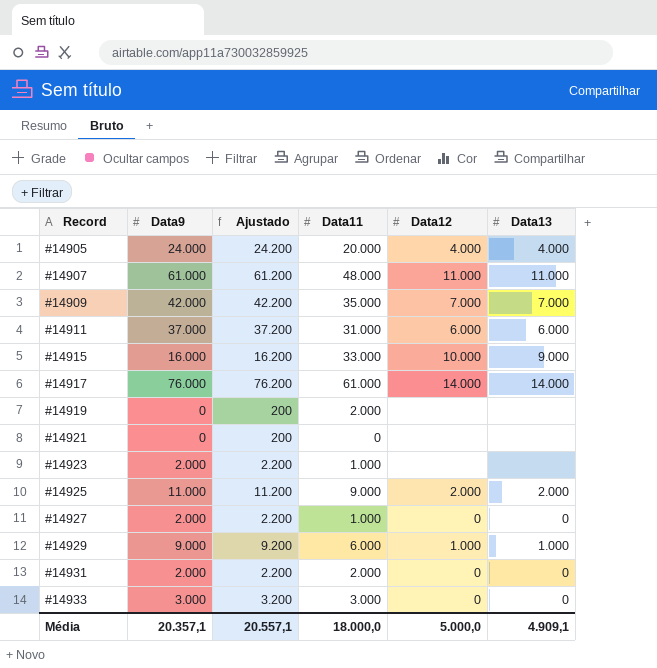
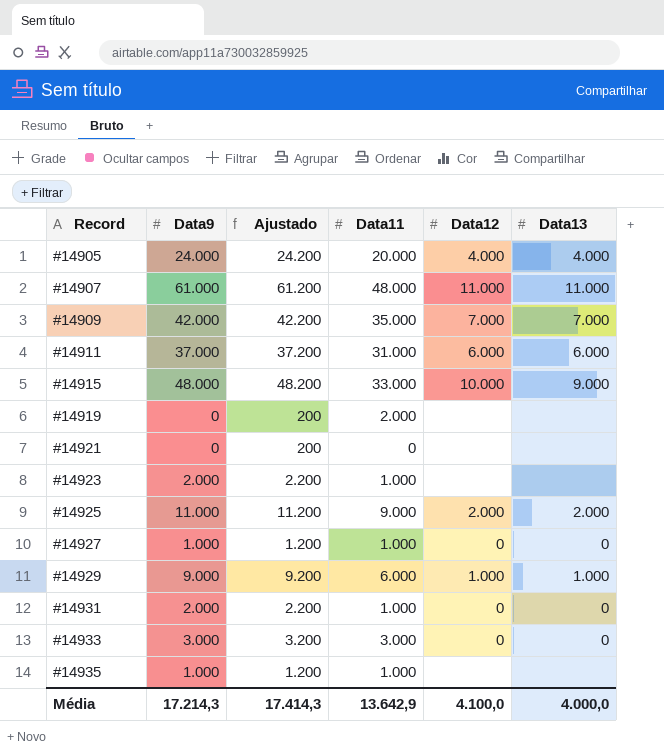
row #14917: 76.000 | 76.200 | 61.000 | 14.000 | 14.000 -> none
#14915 | Data9: 16.000 -> 48.000
#14915 | Ajustado: 16.200 -> 48.200
#14927 | Data9: 2.000 -> 1.000
#14927 | Ajustado: 2.200 -> 1.200
#14931 | Data11: 2.000 -> 1.000
row #14935: none -> 1.000 | 1.200 | 1.000 | none | none
Média | Data9: 20.357,1 -> 17.214,3
Média | Ajustado: 20.557,1 -> 17.414,3
Média | Data11: 18.000,0 -> 13.642,9
Média | Data12: 5.000,0 -> 4.100,0
Média | Data13: 4.909,1 -> 4.000,0

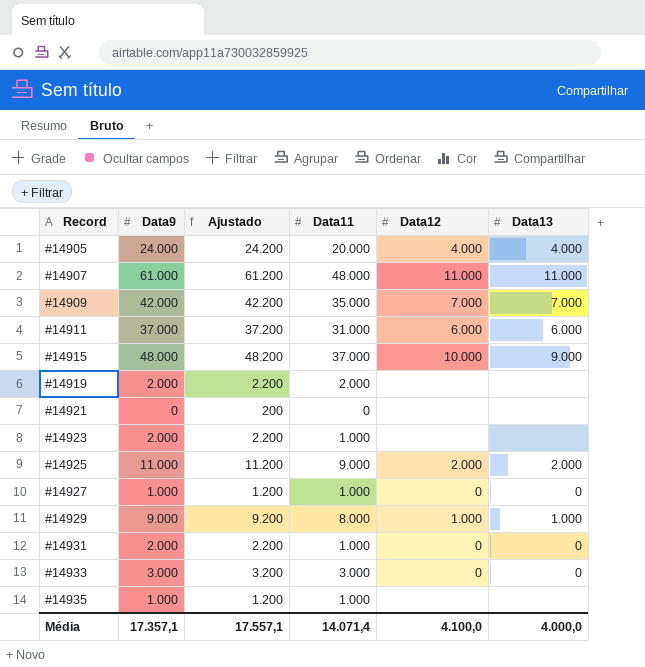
#14915 | Data11: 33.000 -> 37.000
#14919 | Data9: 0 -> 2.000
#14919 | Ajustado: 200 -> 2.200
#14929 | Data11: 6.000 -> 8.000
Média | Data9: 17.214,3 -> 17.357,1
Média | Ajustado: 17.414,3 -> 17.557,1
Média | Data11: 13.642,9 -> 14.071,4

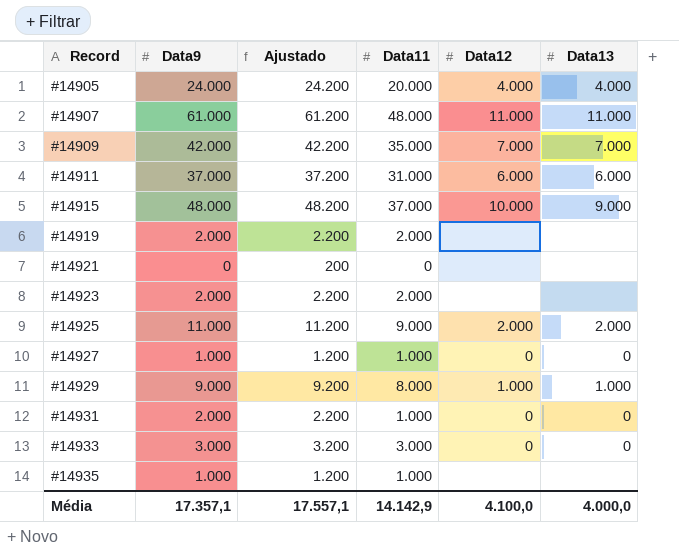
#14923 | Data11: 1.000 -> 2.000
Média | Data11: 14.071,4 -> 14.142,9

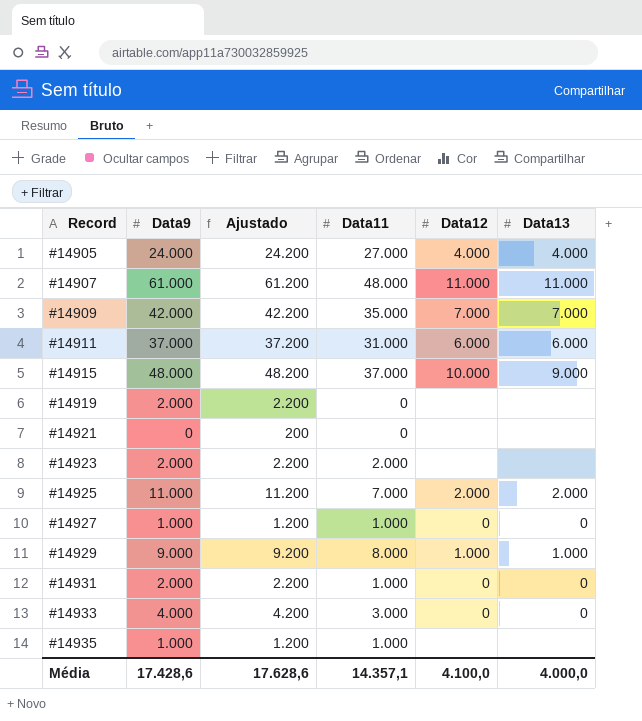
#14905 | Data11: 20.000 -> 27.000
#14919 | Data11: 2.000 -> 0
#14925 | Data11: 9.000 -> 7.000
#14933 | Data9: 3.000 -> 4.000
#14933 | Ajustado: 3.200 -> 4.200
Média | Data9: 17.357,1 -> 17.428,6
Média | Ajustado: 17.557,1 -> 17.628,6
Média | Data11: 14.142,9 -> 14.357,1

